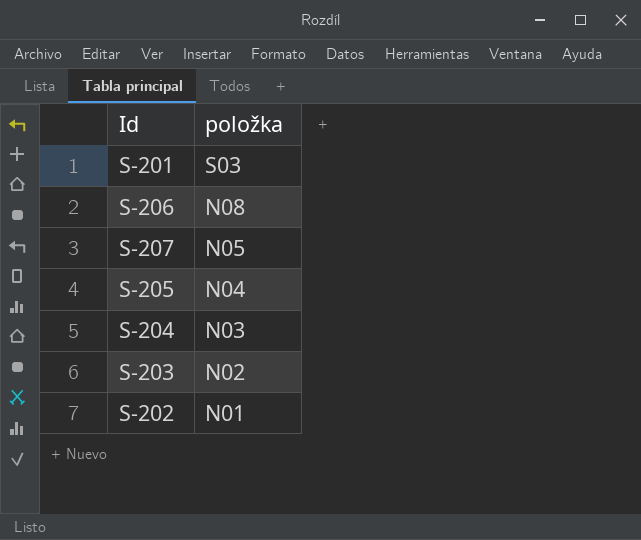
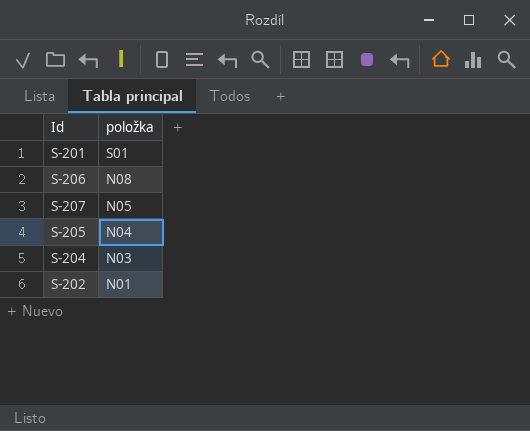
row S-203: N02 -> none
S-201 | položka: S03 -> S01

